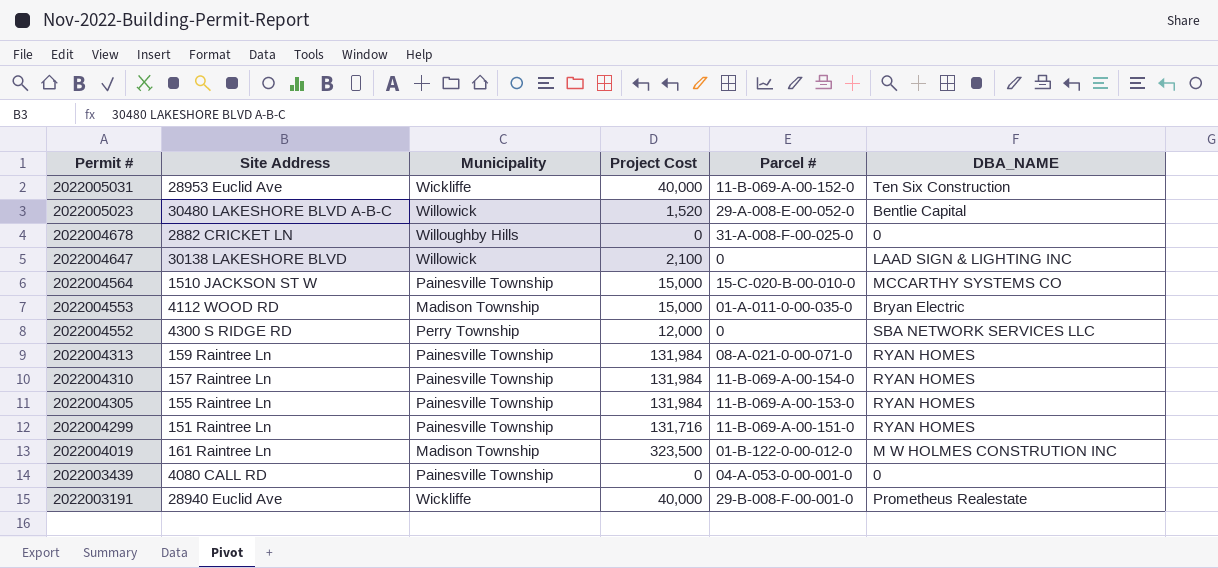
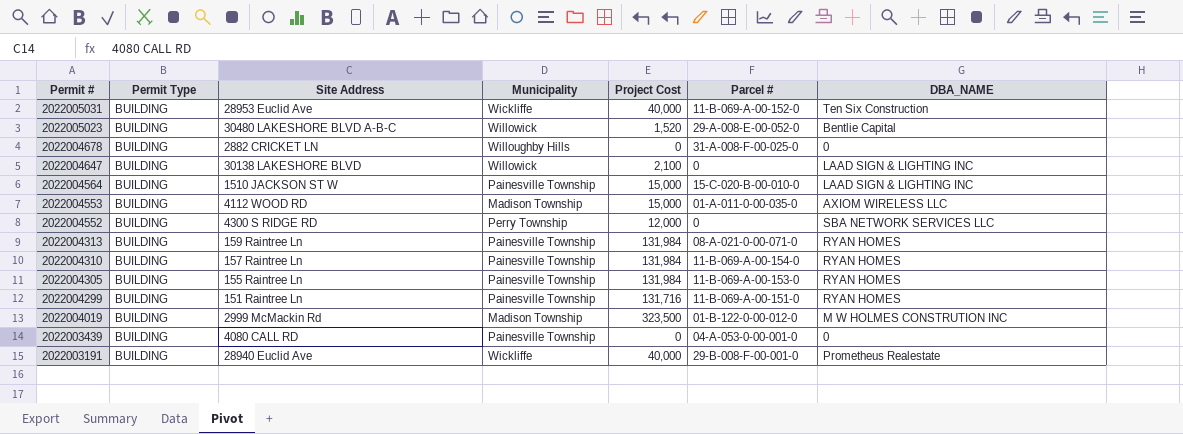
column Permit Type | position: none -> 2
2022004564 | DBA_NAME: MCCARTHY SYSTEMS CO -> LAAD SIGN & LIGHTING INC
2022004553 | DBA_NAME: Bryan Electric -> AXIOM WIRELESS LLC
2022004019 | Site Address: 161 Raintree Ln -> 2999 McMackin Rd

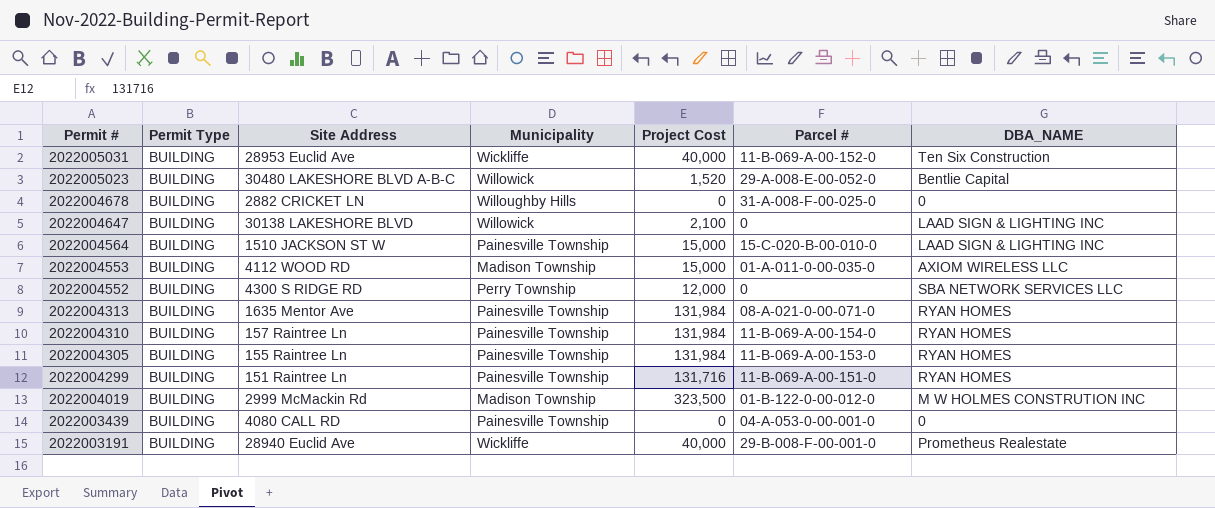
2022004313 | Site Address: 159 Raintree Ln -> 1635 Mentor Ave

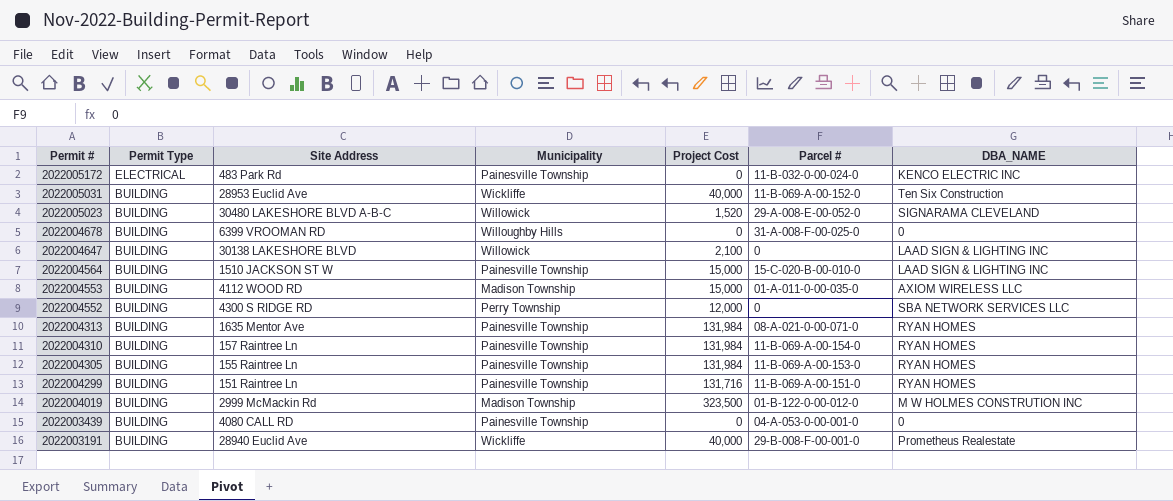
row 2022005172: none -> ELECTRICAL | 483 Park Rd | Painesville Township | 0 | 11-B-032-0-00-024-0 | KENCO ELECTRIC INC
2022005023 | DBA_NAME: Bentlie Capital -> SIGNARAMA CLEVELAND
2022004678 | Site Address: 2882 CRICKET LN -> 6399 VROOMAN RD

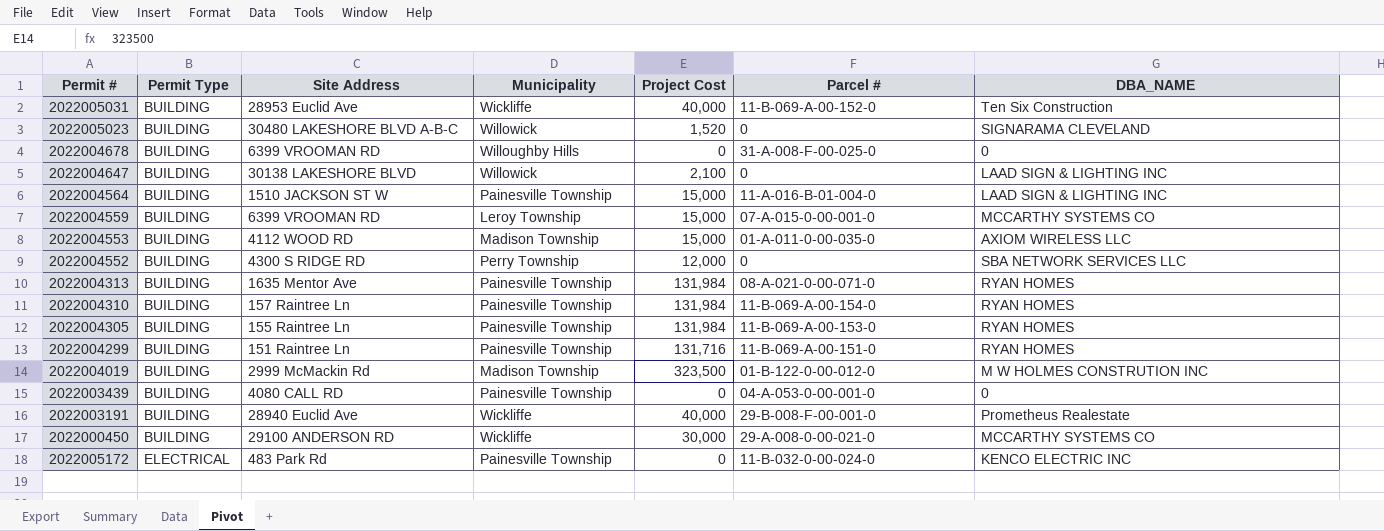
row order: Permit # descending -> Permit Type ascending
2022005023 | Parcel #: 29-A-008-E-00-052-0 -> 0
2022004564 | Parcel #: 15-C-020-B-00-010-0 -> 11-A-016-B-01-004-0
row 2022004559: none -> BUILDING | 6399 VROOMAN RD | Leroy Township | 15,000 | 07-A-015-0-00-001-0 | MCCARTHY SYSTEMS CO
row 2022000450: none -> BUILDING | 29100 ANDERSON RD | Wickliffe | 30,000 | 29-A-008-0-00-021-0 | MCCARTHY SYSTEMS CO

